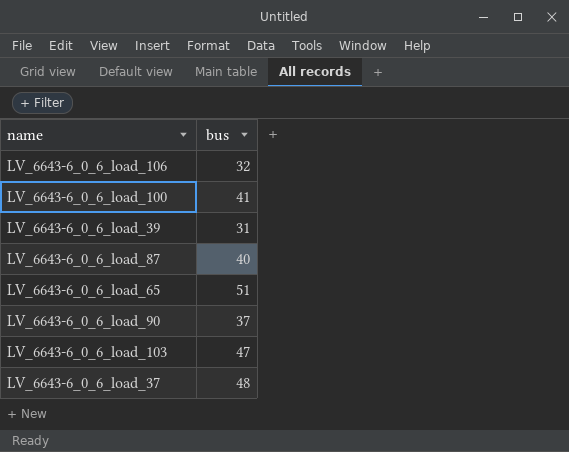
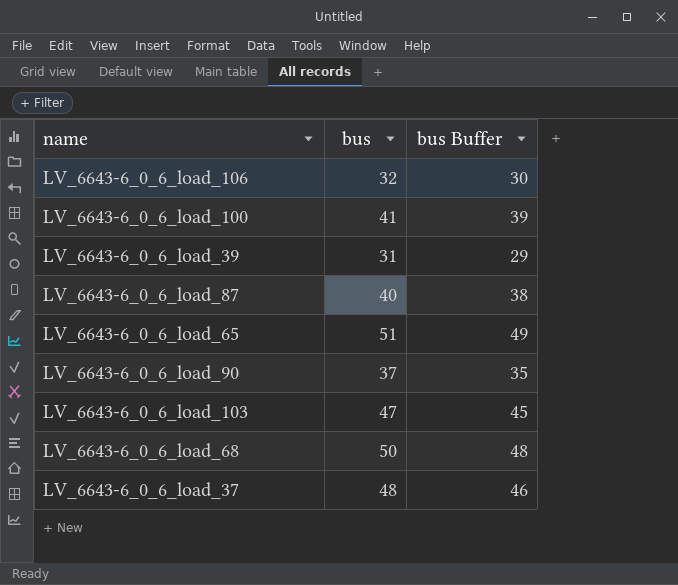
column bus Buffer | formula: none -> [bus] - 2
row LV_6643-6_0_6_load_68: none -> 50 | 48

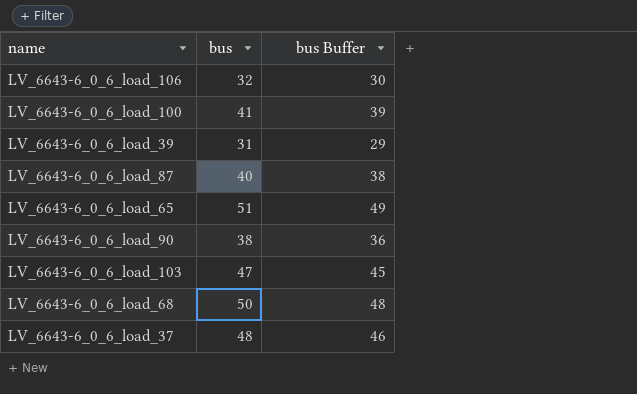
LV_6643-6_0_6_load_90 | bus: 37 -> 38
LV_6643-6_0_6_load_90 | bus Buffer: 35 -> 36

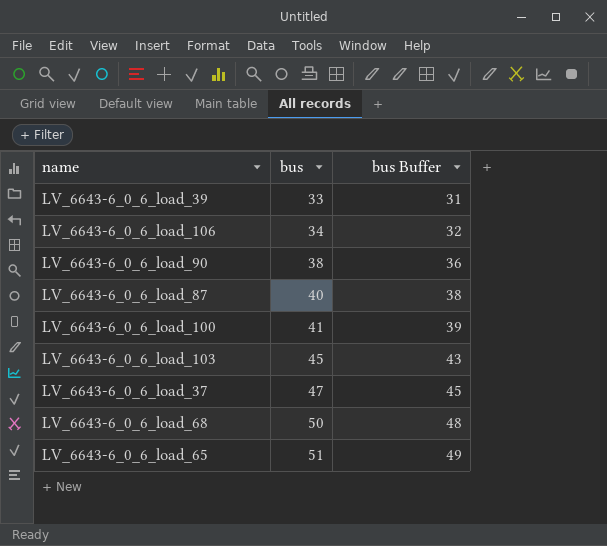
row order: none -> bus ascending
LV_6643-6_0_6_load_39 | bus: 31 -> 33
LV_6643-6_0_6_load_39 | bus Buffer: 29 -> 31
LV_6643-6_0_6_load_106 | bus: 32 -> 34
LV_6643-6_0_6_load_106 | bus Buffer: 30 -> 32
LV_6643-6_0_6_load_103 | bus: 47 -> 45
LV_6643-6_0_6_load_103 | bus Buffer: 45 -> 43
LV_6643-6_0_6_load_37 | bus: 48 -> 47
LV_6643-6_0_6_load_37 | bus Buffer: 46 -> 45

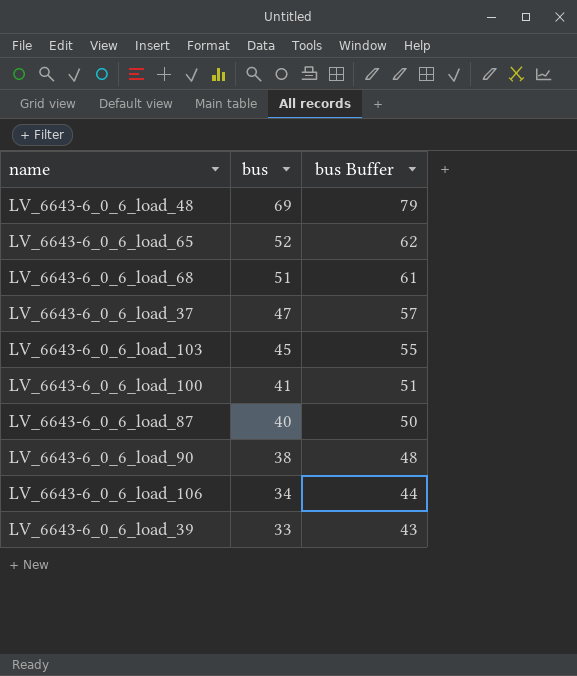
row order: bus ascending -> bus descending
column bus Buffer | formula: [bus] - 2 -> [bus] + 10
row LV_6643-6_0_6_load_48: none -> 69 | 79
LV_6643-6_0_6_load_65 | bus: 51 -> 52
LV_6643-6_0_6_load_68 | bus: 50 -> 51

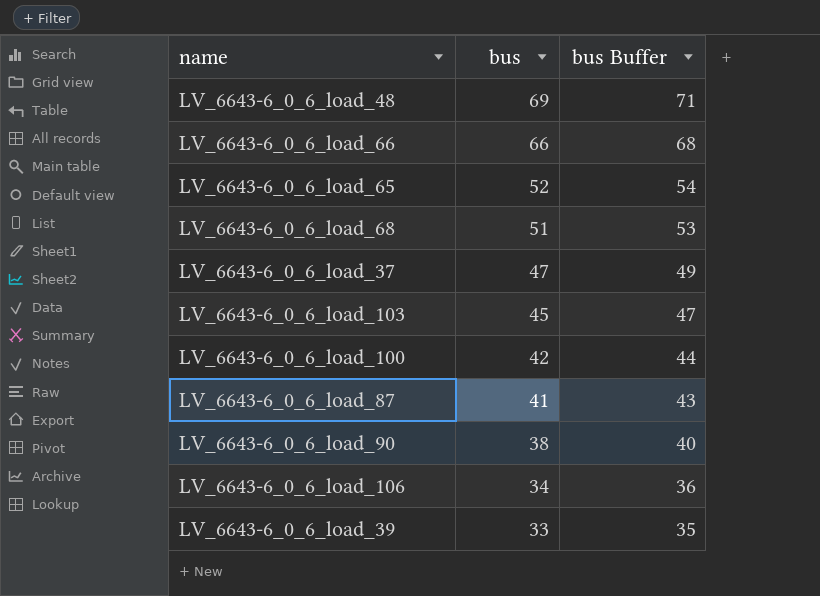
column bus Buffer | formula: [bus] + 10 -> [bus] + 2
row LV_6643-6_0_6_load_66: none -> 66 | 68
LV_6643-6_0_6_load_100 | bus: 41 -> 42
LV_6643-6_0_6_load_87 | bus: 40 -> 41

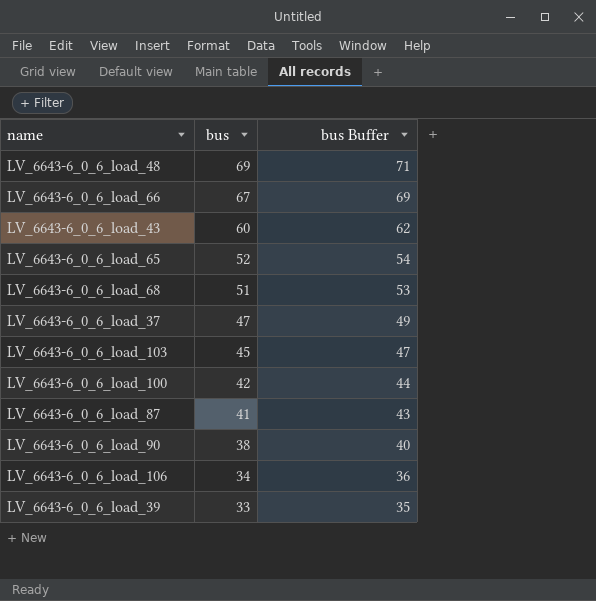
LV_6643-6_0_6_load_66 | bus: 66 -> 67
LV_6643-6_0_6_load_66 | bus Buffer: 68 -> 69
row LV_6643-6_0_6_load_43: none -> 60 | 62

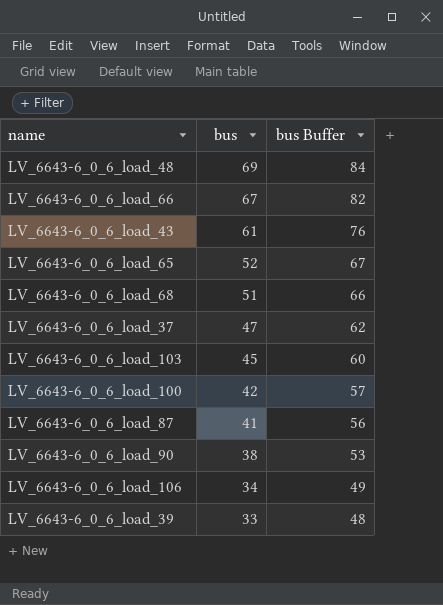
column bus Buffer | formula: [bus] + 2 -> [bus] + 15
LV_6643-6_0_6_load_43 | bus: 60 -> 61

